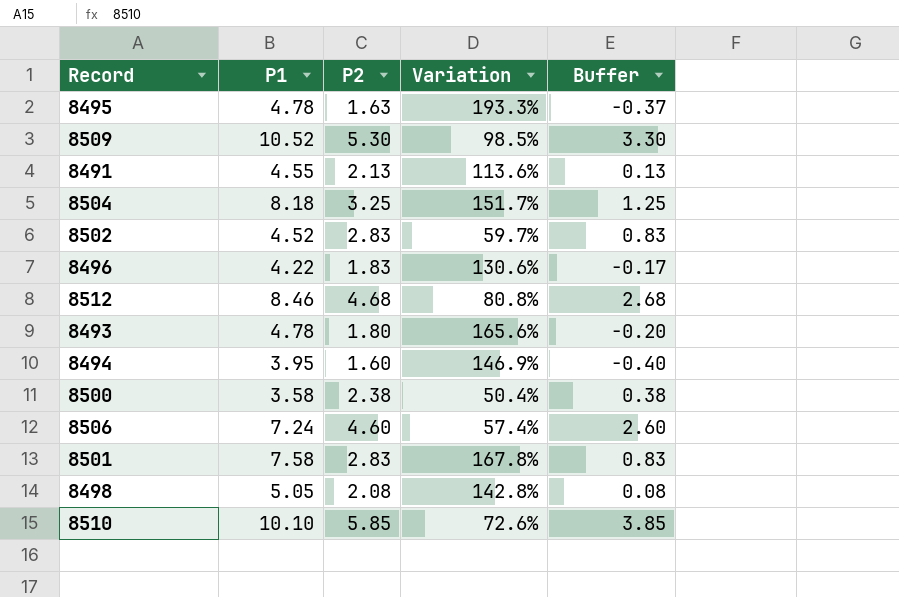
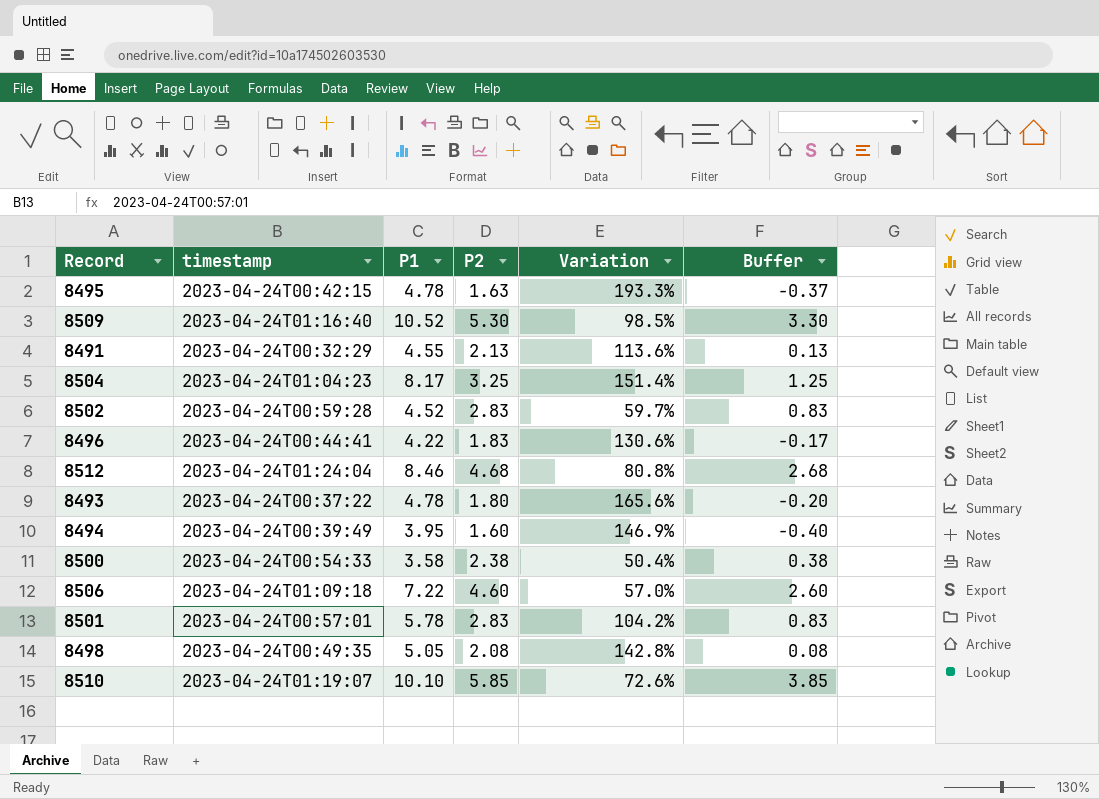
column timestamp | position: none -> 2
8504 | P1: 8.18 -> 8.17
8504 | Variation: 151.7% -> 151.4%
8506 | P1: 7.24 -> 7.22
8506 | Variation: 57.4% -> 57.0%
8501 | P1: 7.58 -> 5.78
8501 | Variation: 167.8% -> 104.2%

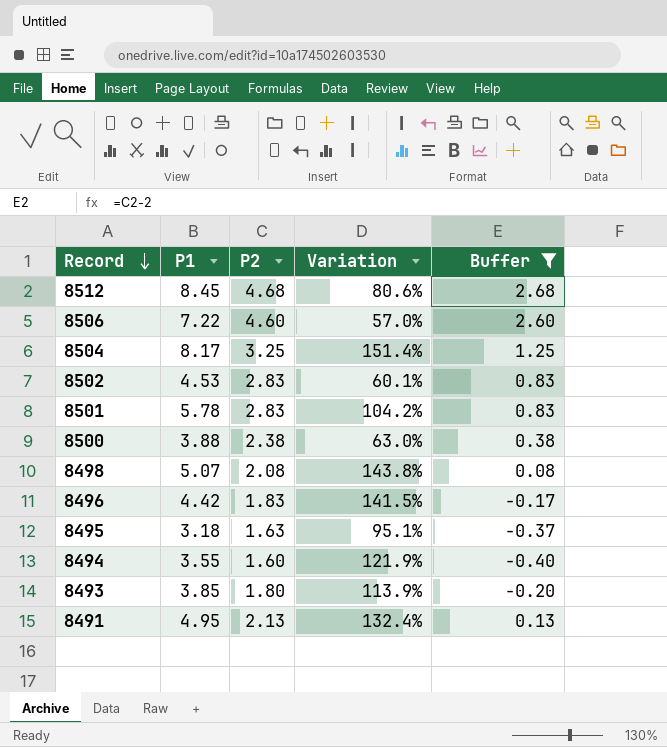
filter: none -> Buffer <= 2.68
row order: none -> Record descending
column timestamp | position: 2 -> none
8512 | P1: 8.46 -> 8.45
8512 | Variation: 80.8% -> 80.6%
8502 | P1: 4.52 -> 4.53
8502 | Variation: 59.7% -> 60.1%
8500 | P1: 3.58 -> 3.88
8500 | Variation: 50.4% -> 63.0%
8498 | P1: 5.05 -> 5.07
8498 | Variation: 142.8% -> 143.8%
8496 | P1: 4.22 -> 4.42
8496 | Variation: 130.6% -> 141.5%
8495 | P1: 4.78 -> 3.18
8495 | Variation: 193.3% -> 95.1%
8494 | P1: 3.95 -> 3.55
8494 | Variation: 146.9% -> 121.9%
8493 | P1: 4.78 -> 3.85
8493 | Variation: 165.6% -> 113.9%
8491 | P1: 4.55 -> 4.95
8491 | Variation: 113.6% -> 132.4%

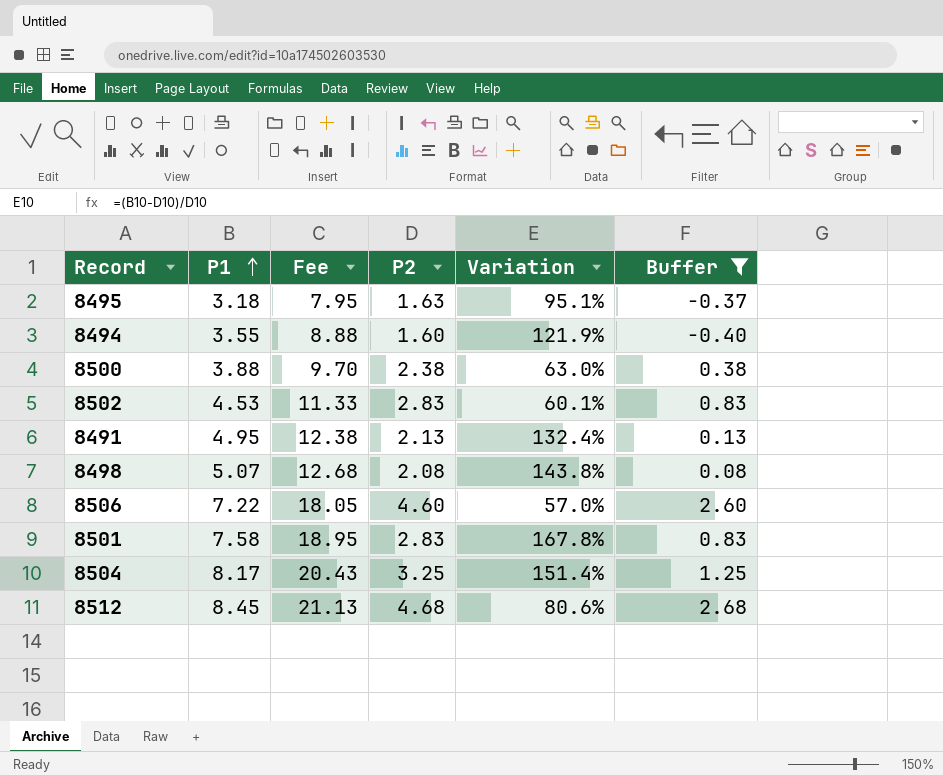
row order: Record descending -> P1 ascending
column Fee | formula: none -> [P1] * 2.5
row 8496: 4.42 | 1.83 | 141.5% | -0.17 -> none
row 8493: 3.85 | 1.80 | 113.9% | -0.20 -> none
8501 | P1: 5.78 -> 7.58
8501 | Variation: 104.2% -> 167.8%

